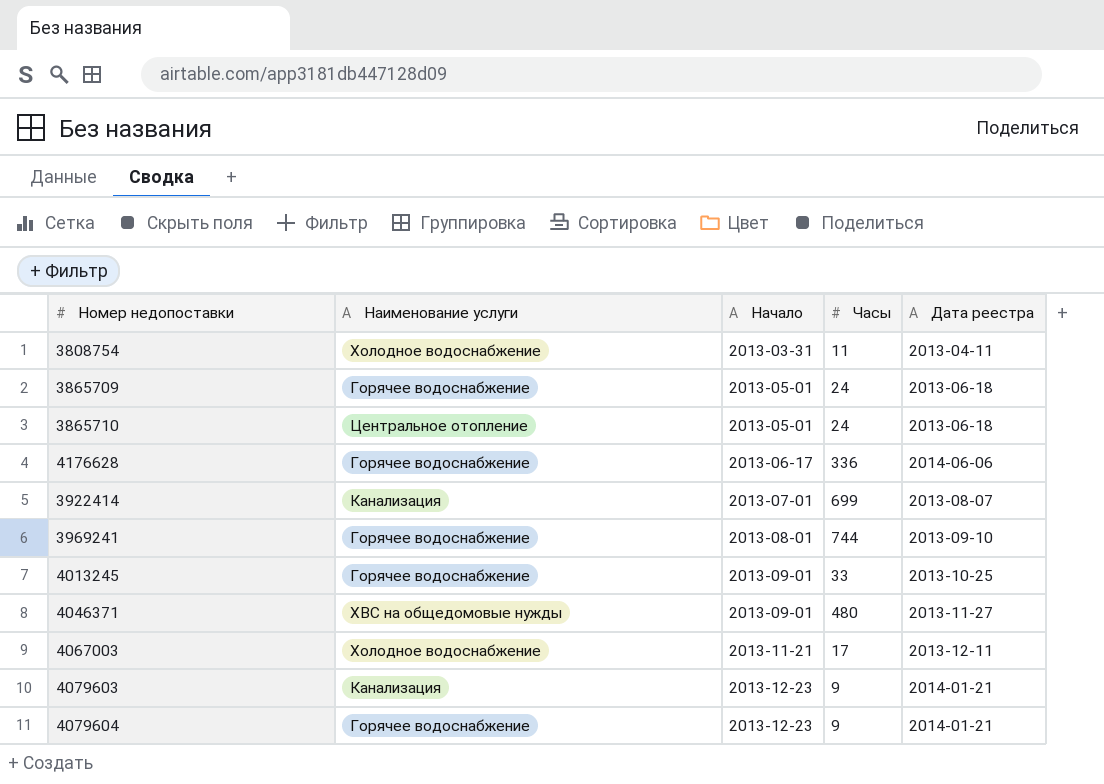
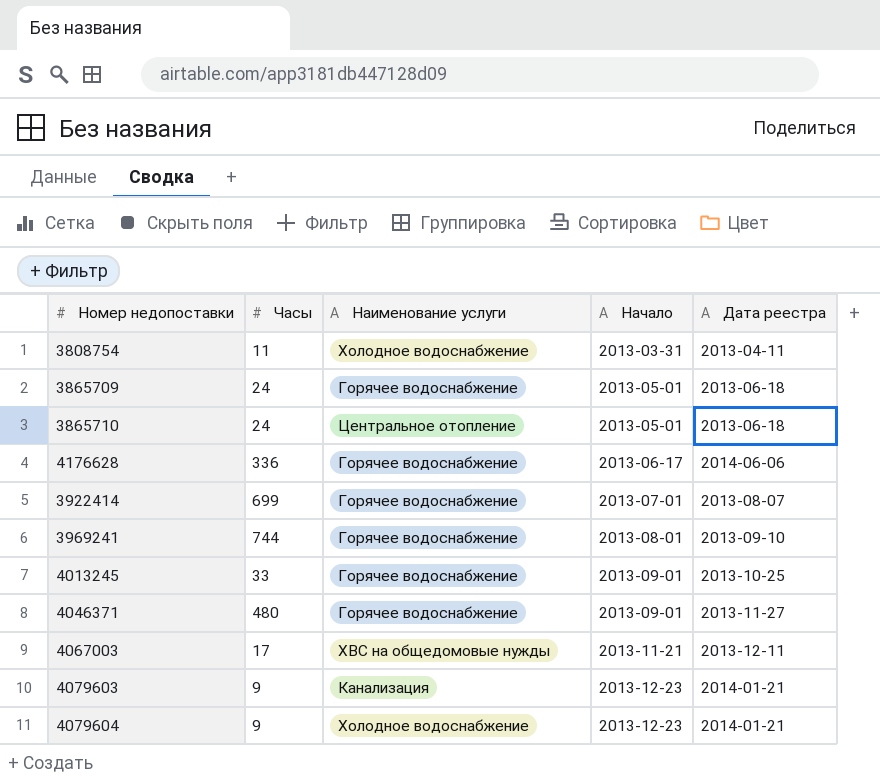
column Часы | position: 4 -> 2
3922414 | Наименование услуги: Канализация -> Горячее водоснабжение
4046371 | Наименование услуги: ХВС на общедомовые нужды -> Горячее водоснабжение
4067003 | Наименование услуги: Холодное водоснабжение -> ХВС на общедомовые нужды
4079604 | Наименование услуги: Горячее водоснабжение -> Холодное водоснабжение

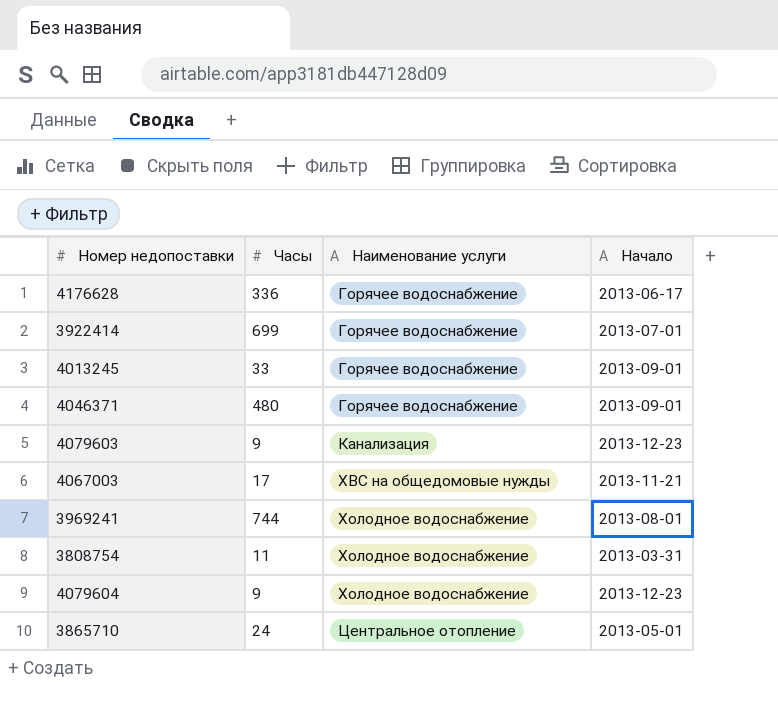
row order: Начало ascending -> Наименование услуги ascending
column Дата реестра | position: 5 -> none
row 3865709: 24 | Горячее водоснабжение | 2013-05-01 | 2013-06-18 -> none
3969241 | Наименование услуги: Горячее водоснабжение -> Холодное водоснабжение

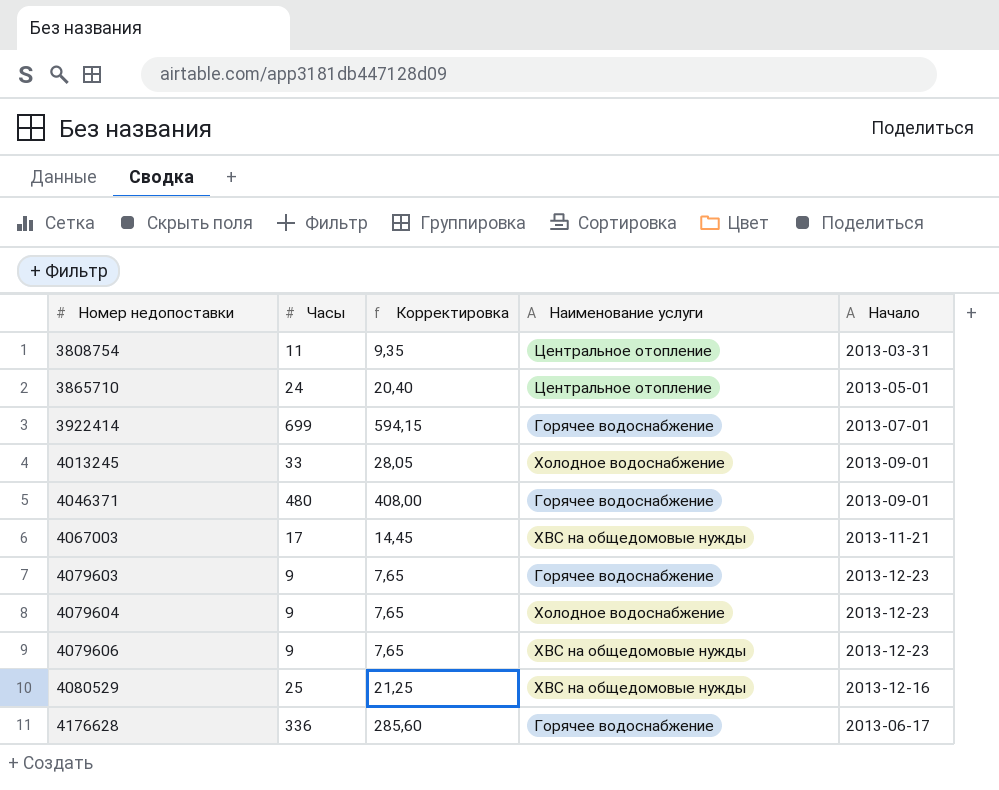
row order: Наименование услуги ascending -> Номер недопоставки ascending
column Корректировка | formula: none -> [Часы] * 0,85
row 3969241: 744 | Холодное водоснабжение | 2013-08-01 -> none
3808754 | Наименование услуги: Холодное водоснабжение -> Центральное отопление
4013245 | Наименование услуги: Горячее водоснабжение -> Холодное водоснабжение
4079603 | Наименование услуги: Канализация -> Горячее водоснабжение
row 4079606: none -> 9 | 7,65 | ХВС на общедомовые нужды | 2013-12-23
row 4080529: none -> 25 | 21,25 | ХВС на общедомовые нужды | 2013-12-16

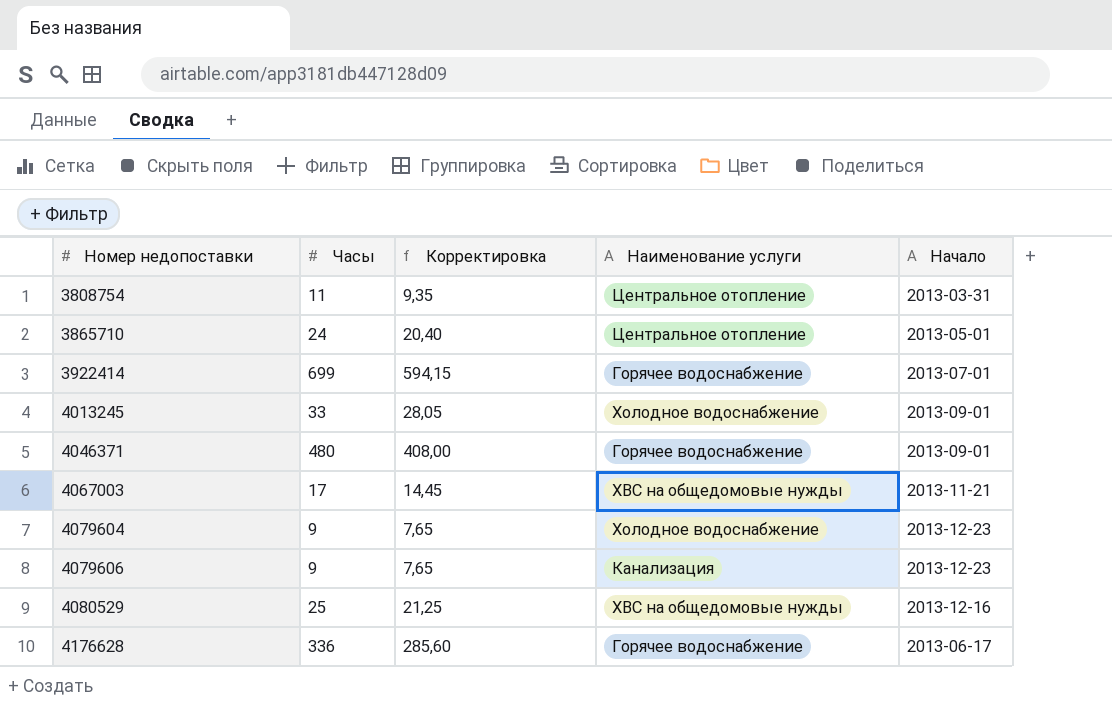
row 4079603: 9 | 7,65 | Горячее водоснабжение | 2013-12-23 -> none
4079606 | Наименование услуги: ХВС на общедомовые нужды -> Канализация

